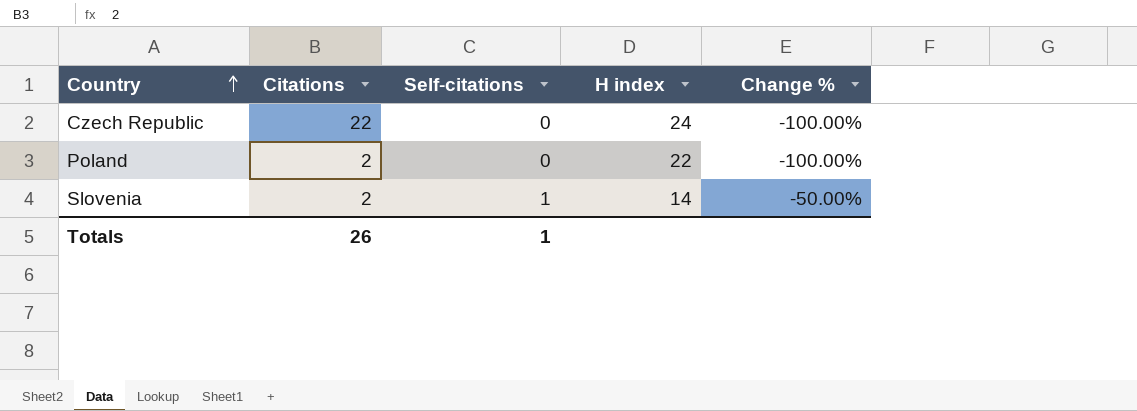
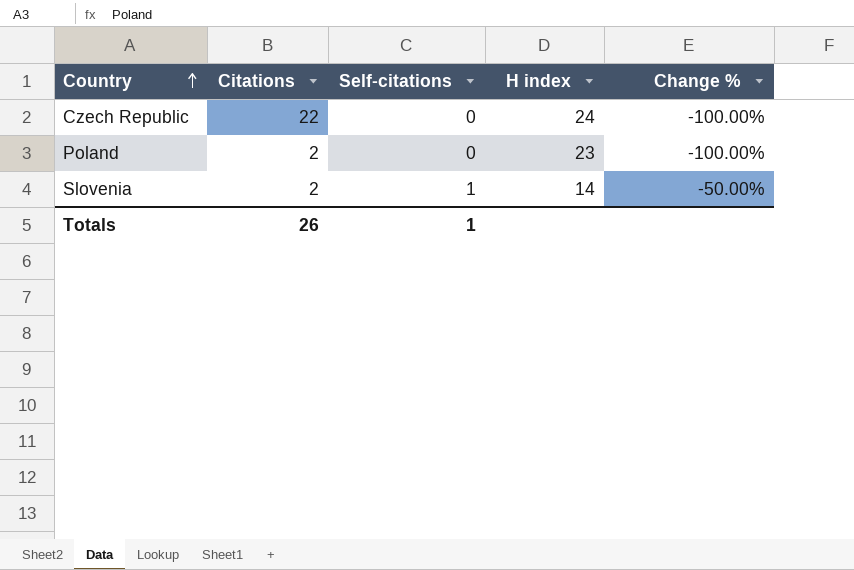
Poland | H index: 22 -> 23

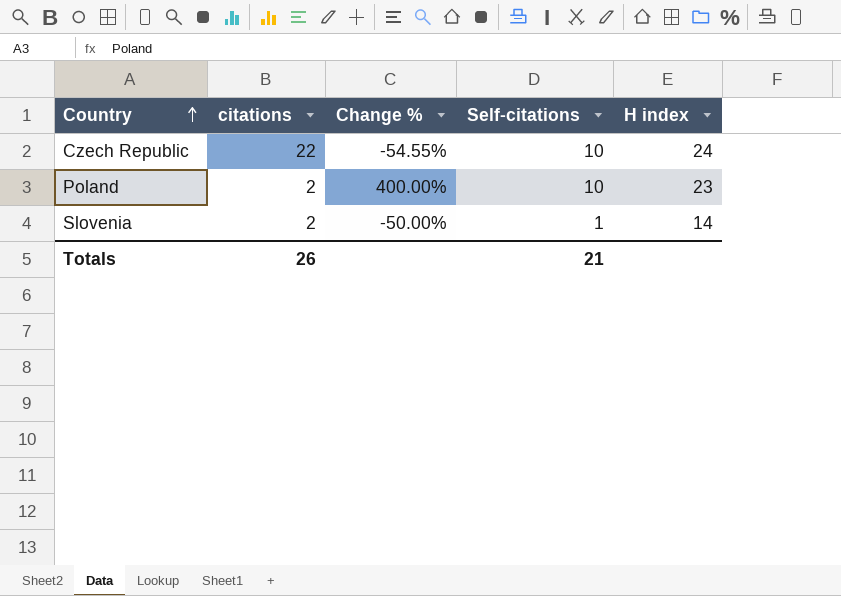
column name: Citations -> citations
column Change % | position: 5 -> 3
Czech Republic | Change %: -100.00% -> -54.55%
Czech Republic | Self-citations: 0 -> 10
Poland | Change %: -100.00% -> 400.00%
Poland | Self-citations: 0 -> 10
Totals | Self-citations: 1 -> 21

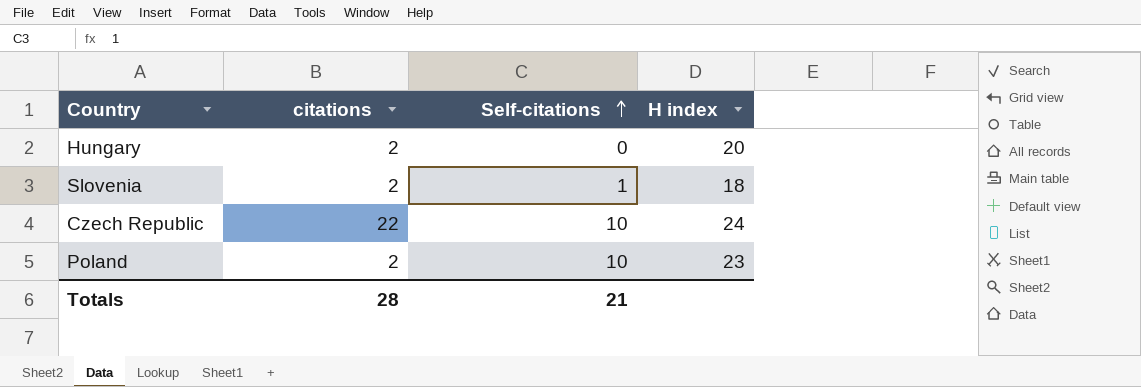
row order: Country ascending -> Self-citations ascending
column Change % | formula: ([Self-citations] - [citations]) / [citations] -> none
row Hungary: none -> 2 | 0 | 20
Slovenia | H index: 14 -> 18
Totals | citations: 26 -> 28

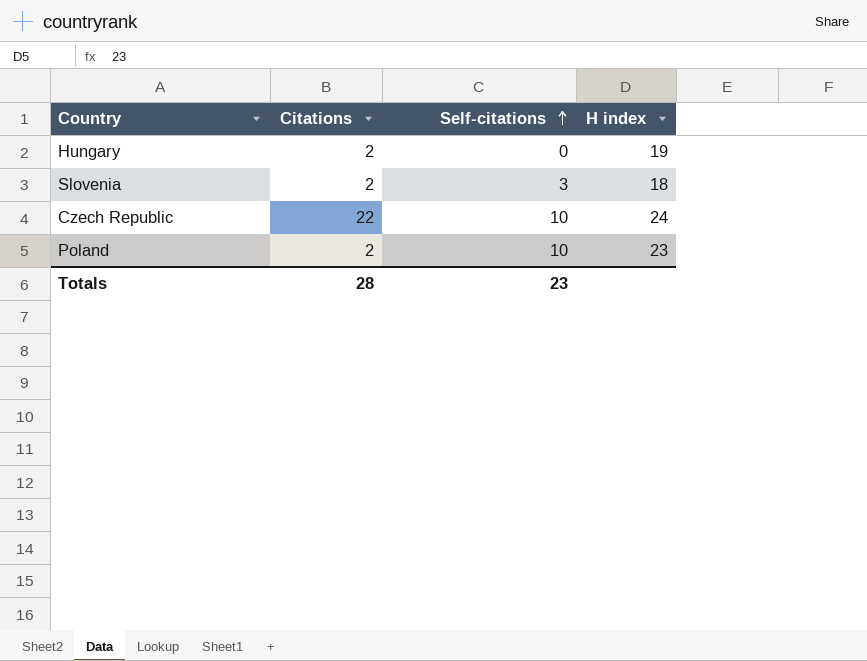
column name: citations -> Citations
Hungary | H index: 20 -> 19
Slovenia | Self-citations: 1 -> 3
Totals | Self-citations: 21 -> 23

